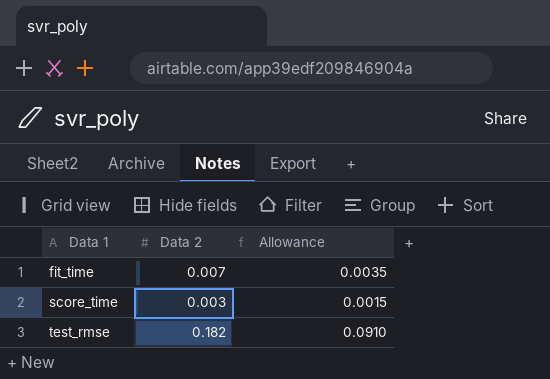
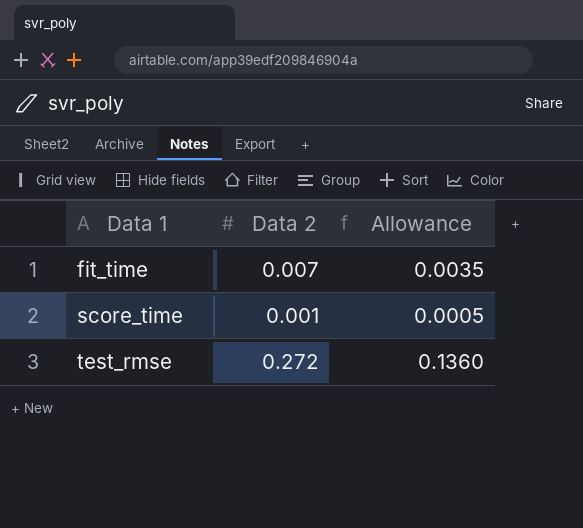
score_time | Data 2: 0.003 -> 0.001
score_time | Allowance: 0.0015 -> 0.0005
test_rmse | Data 2: 0.182 -> 0.272
test_rmse | Allowance: 0.0910 -> 0.1360

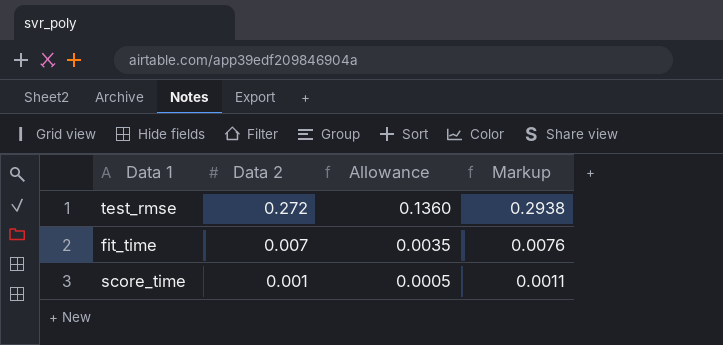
row order: Data 1 ascending -> Data 2 descending
column Markup | formula: none -> [Data 2] * 1.08

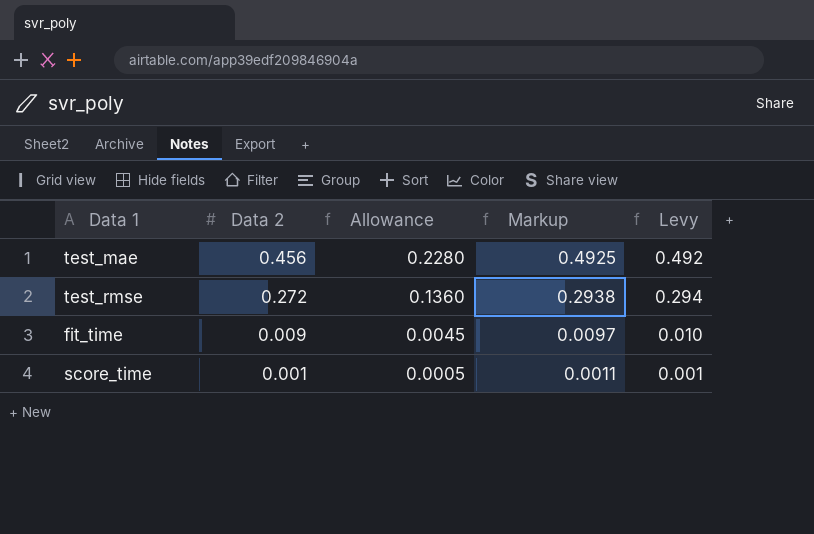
column Levy | formula: none -> [Data 2] * 1.08
row test_mae: none -> 0.456 | 0.2280 | 0.4925 | 0.492
fit_time | Data 2: 0.007 -> 0.009
fit_time | Allowance: 0.0035 -> 0.0045
fit_time | Markup: 0.0076 -> 0.0097

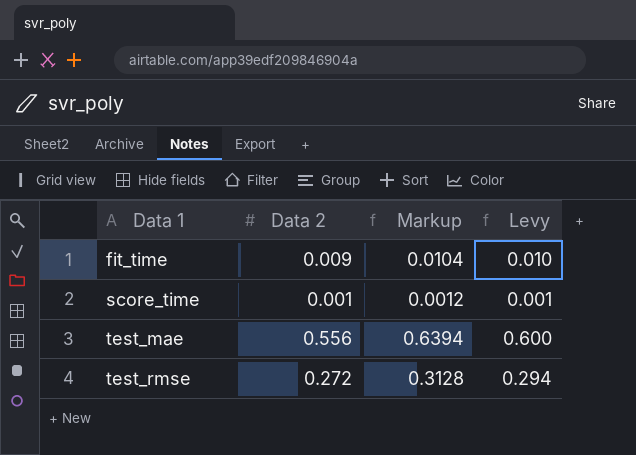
row order: Data 2 descending -> Data 1 ascending
column Allowance | formula: [Data 2] * 0.5 -> none
column Markup | formula: [Data 2] * 1.08 -> [Data 2] * 1.15
test_mae | Data 2: 0.456 -> 0.556
test_mae | Levy: 0.492 -> 0.600

